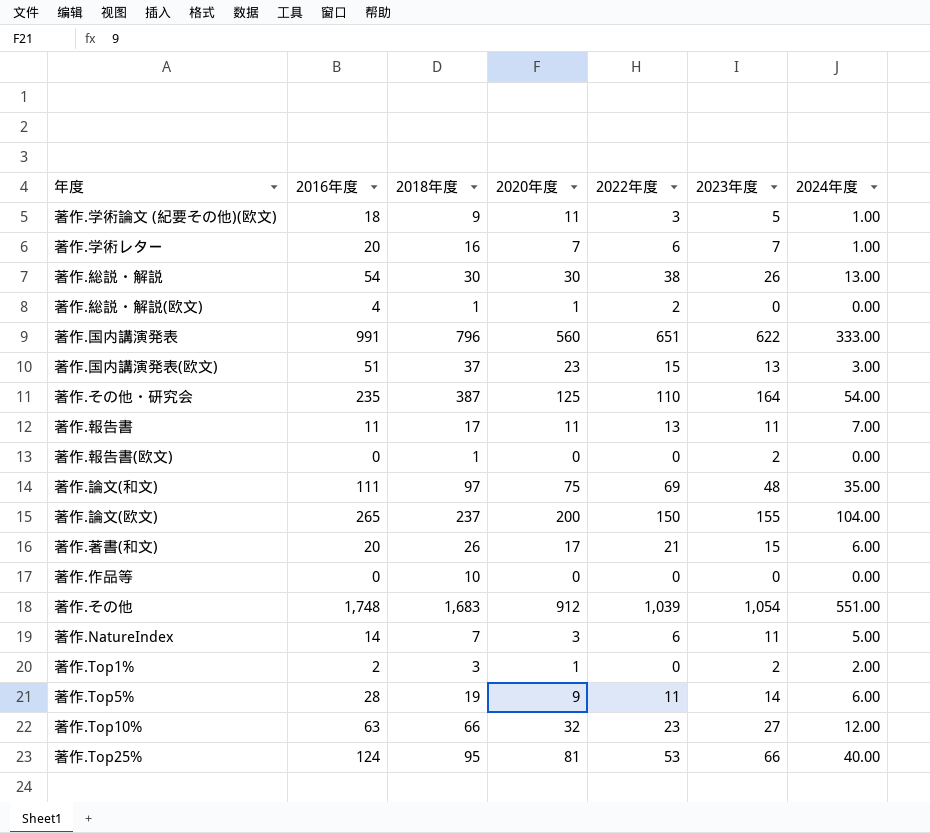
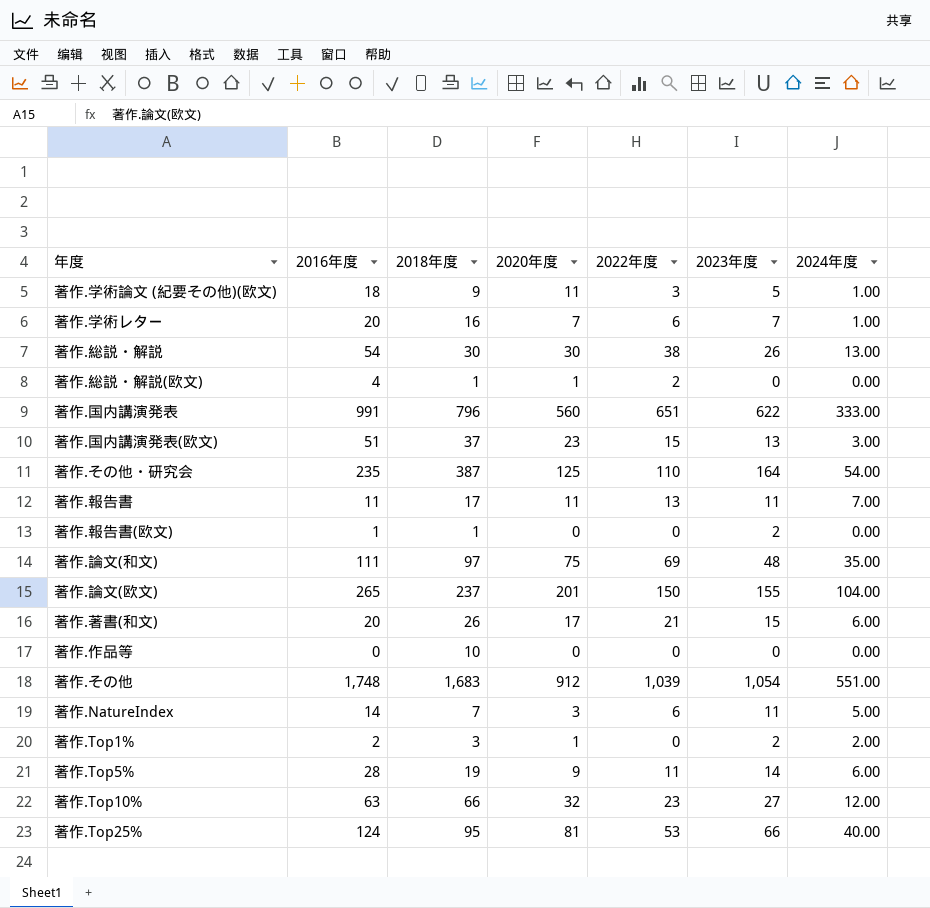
著作.報告書(欧文) | 2016年度: 0 -> 1
著作.論文(欧文) | 2020年度: 200 -> 201

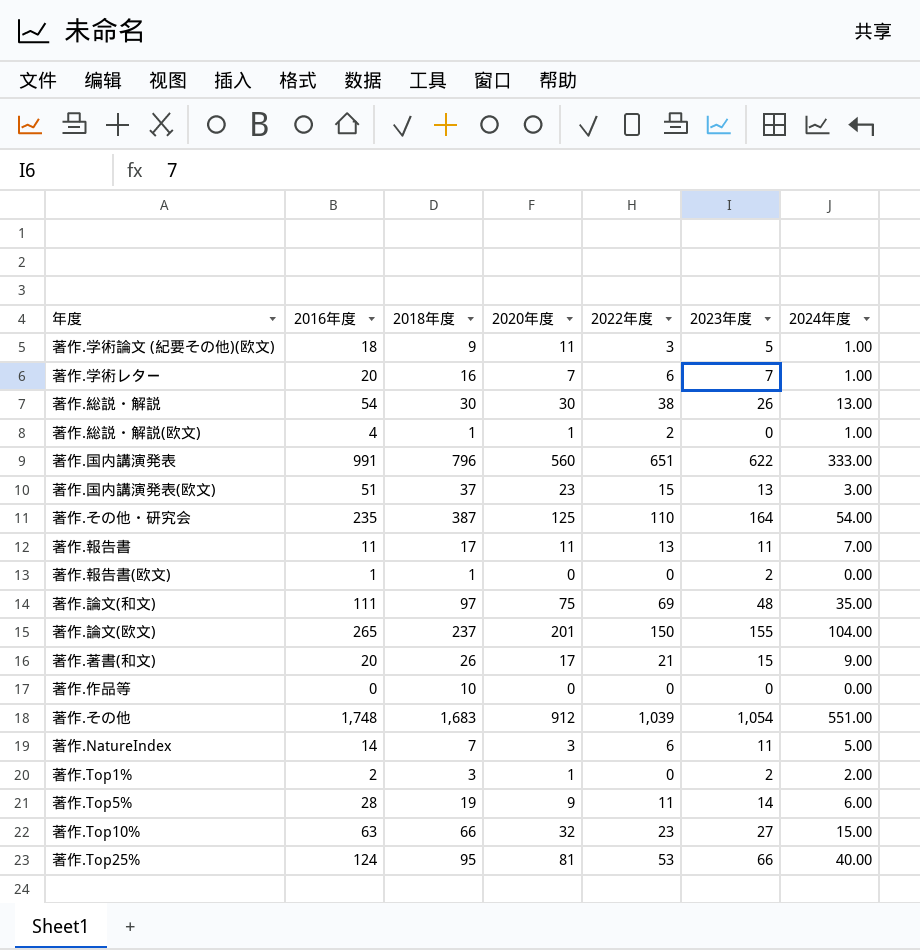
著作.総説・解説(欧文) | 2024年度: 0.00 -> 1.00
著作.著書(和文) | 2024年度: 6.00 -> 9.00
著作.Top10% | 2024年度: 12.00 -> 15.00

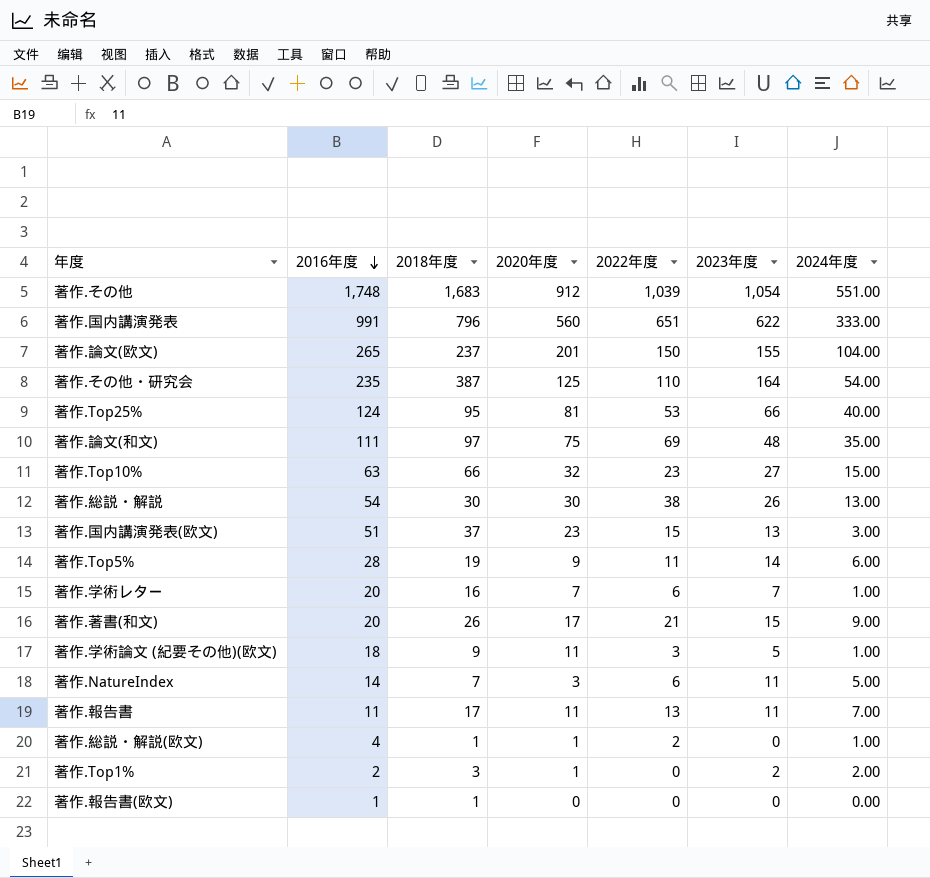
row order: none -> 2016年度 descending
row 著作.作品等: 0 | 10 | 0 | 0 | 0 | 0.00 -> none
著作.報告書(欧文) | 2023年度: 2 -> 0

